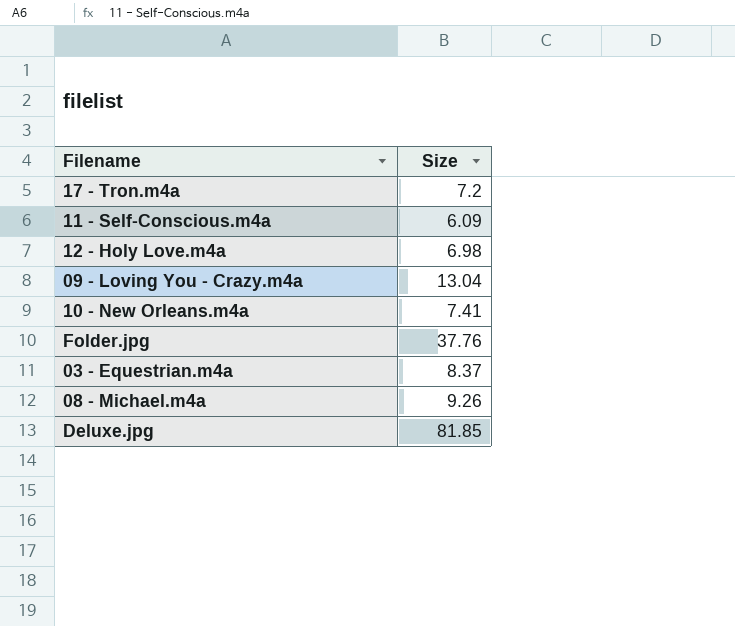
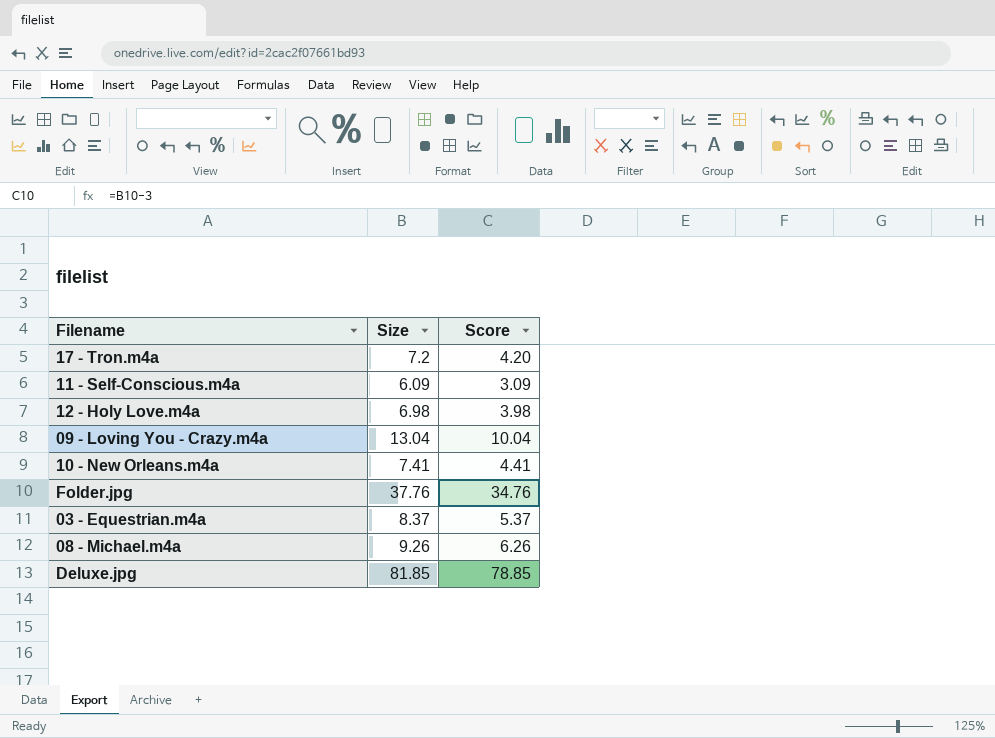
column Score | formula: none -> [Size] - 3

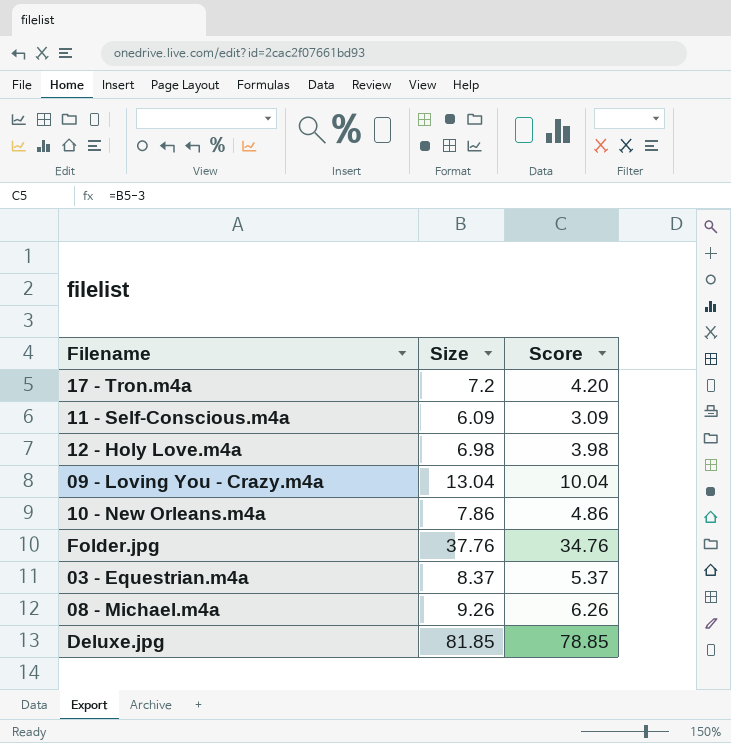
10 - New Orleans.m4a | Size: 7.41 -> 7.86
10 - New Orleans.m4a | Score: 4.41 -> 4.86

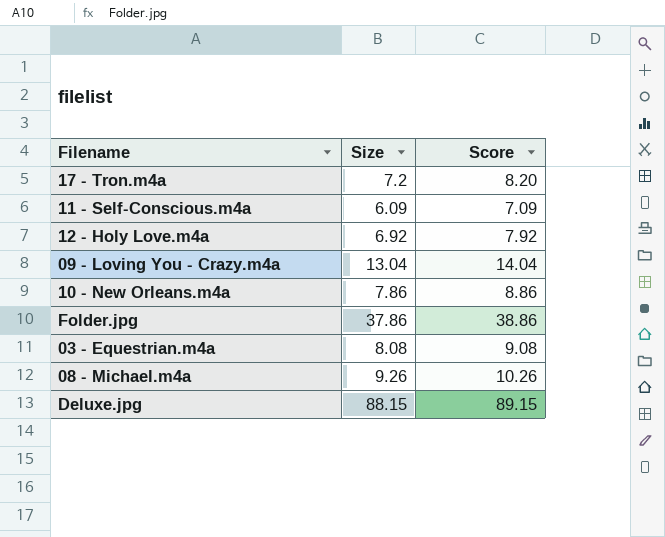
column Score | formula: [Size] - 3 -> [Size] + 1
12 - Holy Love.m4a | Size: 6.98 -> 6.92
Folder.jpg | Size: 37.76 -> 37.86
03 - Equestrian.m4a | Size: 8.37 -> 8.08
Deluxe.jpg | Size: 81.85 -> 88.15

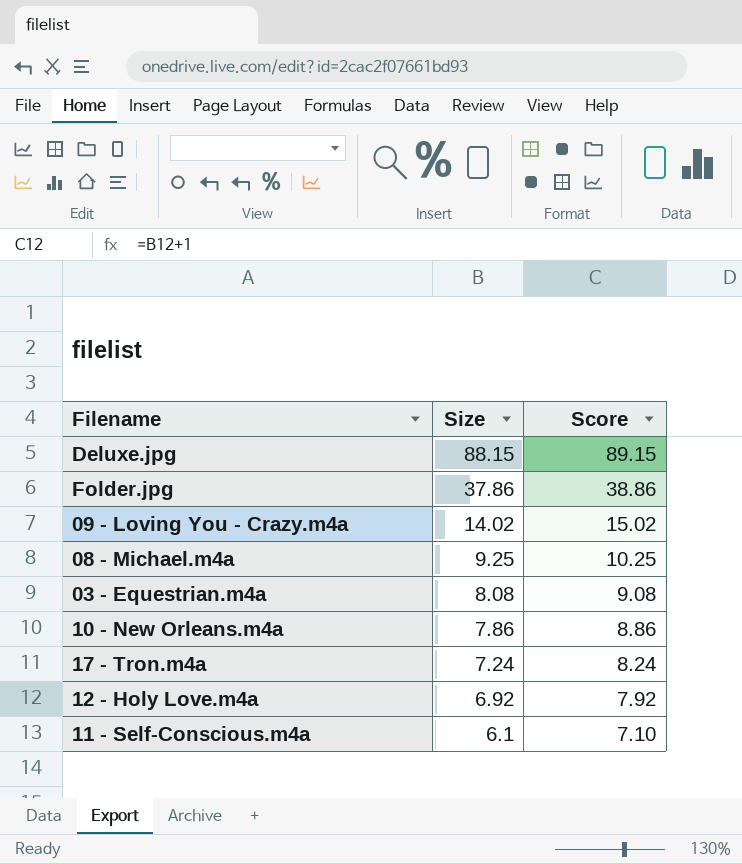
row order: none -> Size descending
09 - Loving You - Crazy.m4a | Size: 13.04 -> 14.02
09 - Loving You - Crazy.m4a | Score: 14.04 -> 15.02
08 - Michael.m4a | Size: 9.26 -> 9.25
08 - Michael.m4a | Score: 10.26 -> 10.25
17 - Tron.m4a | Size: 7.2 -> 7.24
17 - Tron.m4a | Score: 8.20 -> 8.24
11 - Self-Conscious.m4a | Size: 6.09 -> 6.1
11 - Self-Conscious.m4a | Score: 7.09 -> 7.10

